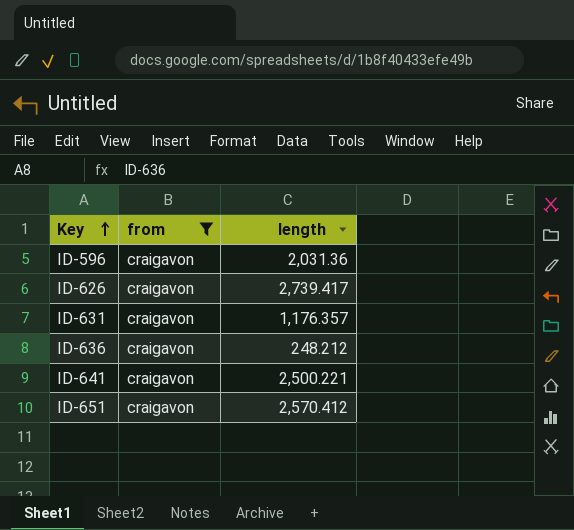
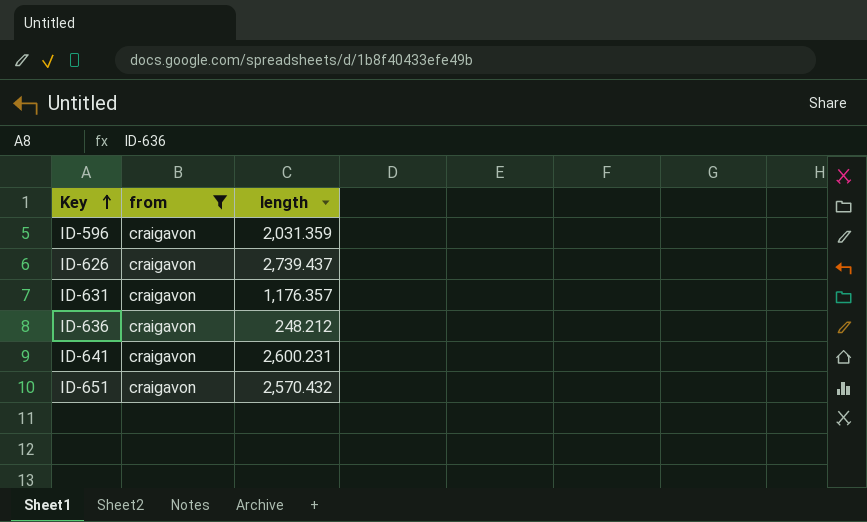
ID-596 | length: 2,031.36 -> 2,031.359
ID-626 | length: 2,739.417 -> 2,739.437
ID-641 | length: 2,500.221 -> 2,600.231
ID-651 | length: 2,570.412 -> 2,570.432

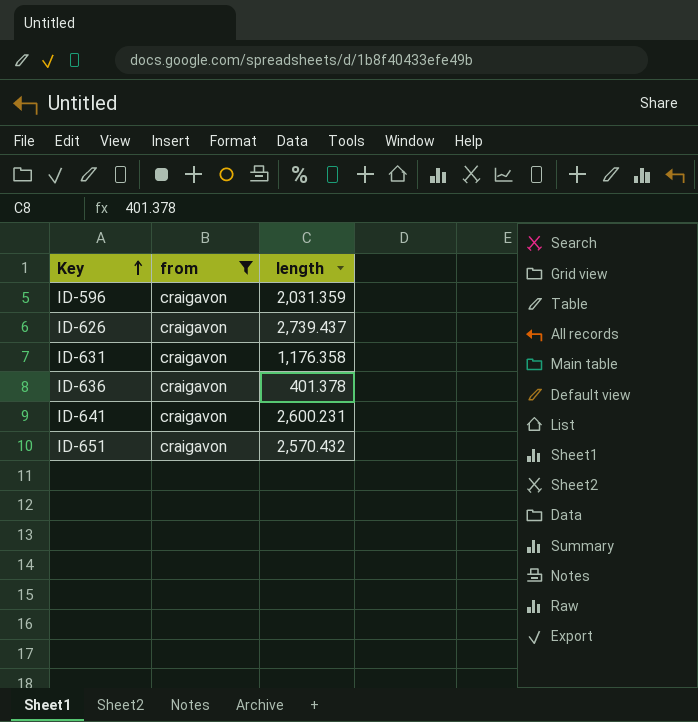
ID-631 | length: 1,176.357 -> 1,176.358
ID-636 | length: 248.212 -> 401.378

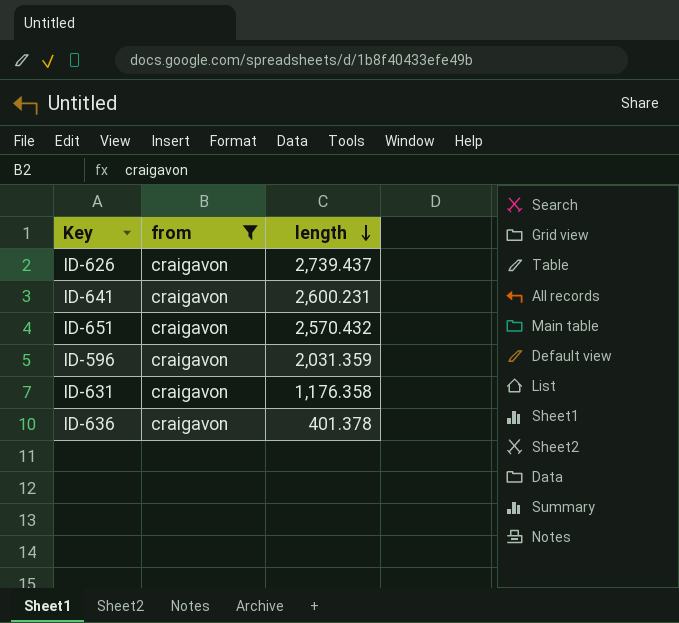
row order: Key ascending -> length descending

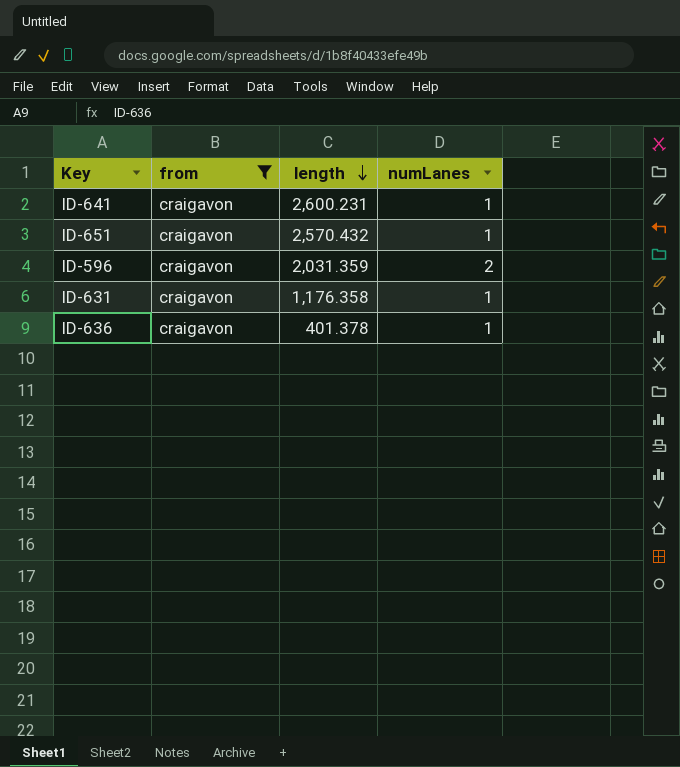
column numLanes | position: none -> 4
row ID-626: craigavon | 2,739.437 -> none

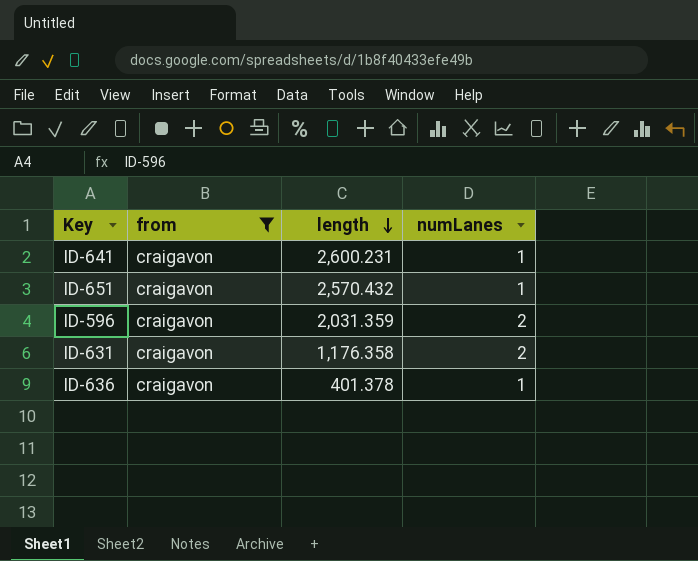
ID-631 | numLanes: 1 -> 2

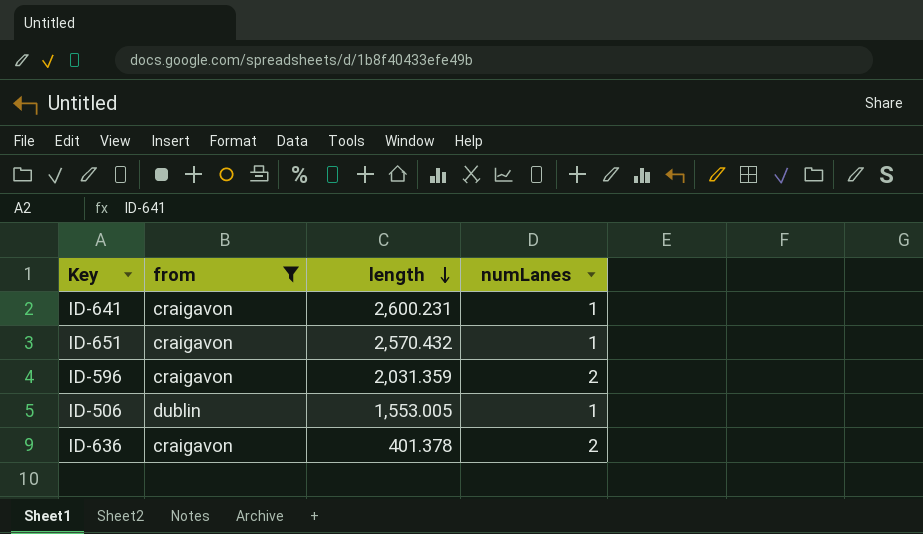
row ID-631: craigavon | 1,176.358 | 2 -> none
row ID-506: none -> dublin | 1,553.005 | 1
ID-636 | numLanes: 1 -> 2

